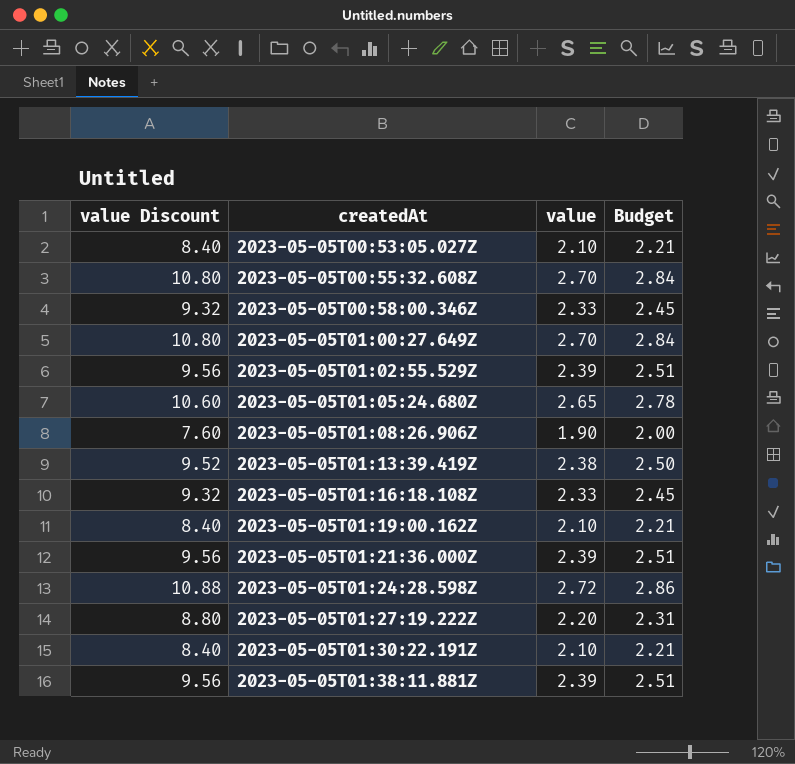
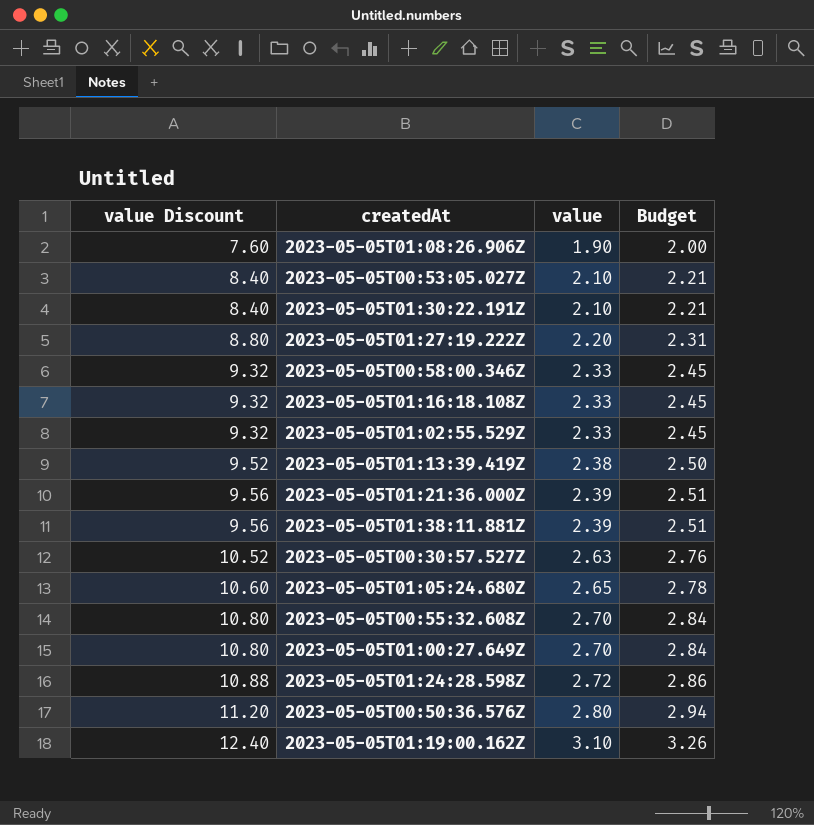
row order: createdAt ascending -> value Discount ascending
2023-05-05T01:02:55.529Z | value Discount: 9.56 -> 9.32
2023-05-05T01:02:55.529Z | value: 2.39 -> 2.33
2023-05-05T01:02:55.529Z | Budget: 2.51 -> 2.45
row 2023-05-05T00:30:57.527Z: none -> 10.52 | 2.63 | 2.76
row 2023-05-05T00:50:36.576Z: none -> 11.20 | 2.80 | 2.94
2023-05-05T01:19:00.162Z | value Discount: 8.40 -> 12.40
2023-05-05T01:19:00.162Z | value: 2.10 -> 3.10
2023-05-05T01:19:00.162Z | Budget: 2.21 -> 3.26

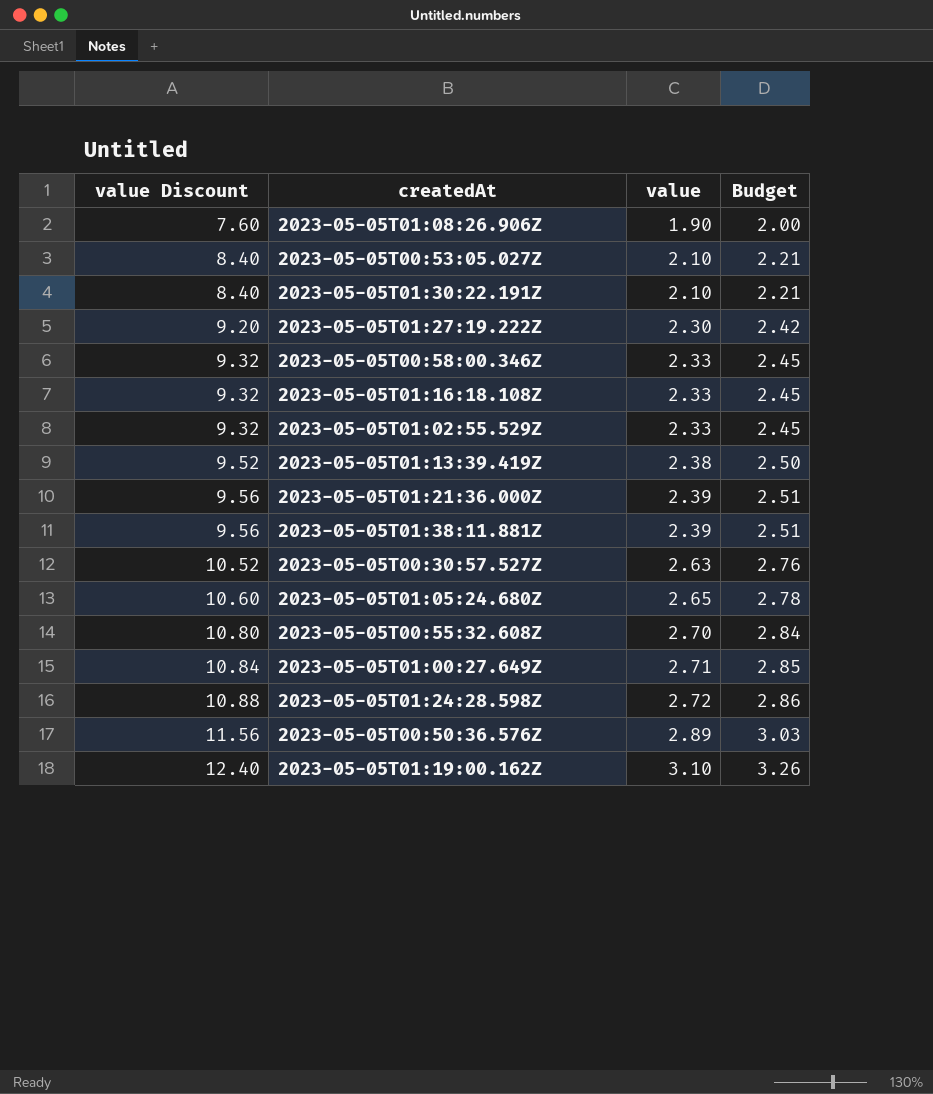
2023-05-05T01:27:19.222Z | value Discount: 8.80 -> 9.20
2023-05-05T01:27:19.222Z | value: 2.20 -> 2.30
2023-05-05T01:27:19.222Z | Budget: 2.31 -> 2.42
2023-05-05T01:00:27.649Z | value Discount: 10.80 -> 10.84
2023-05-05T01:00:27.649Z | value: 2.70 -> 2.71
2023-05-05T01:00:27.649Z | Budget: 2.84 -> 2.85
2023-05-05T00:50:36.576Z | value Discount: 11.20 -> 11.56
2023-05-05T00:50:36.576Z | value: 2.80 -> 2.89
2023-05-05T00:50:36.576Z | Budget: 2.94 -> 3.03

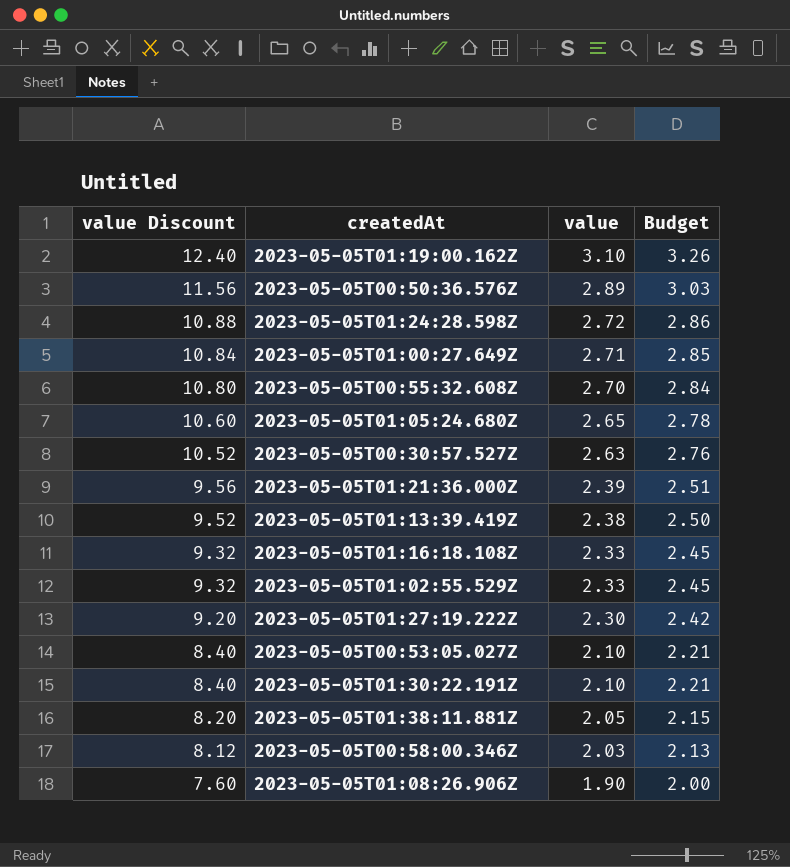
row order: value Discount ascending -> value Discount descending
2023-05-05T01:38:11.881Z | value Discount: 9.56 -> 8.20
2023-05-05T01:38:11.881Z | value: 2.39 -> 2.05
2023-05-05T01:38:11.881Z | Budget: 2.51 -> 2.15
2023-05-05T00:58:00.346Z | value Discount: 9.32 -> 8.12
2023-05-05T00:58:00.346Z | value: 2.33 -> 2.03
2023-05-05T00:58:00.346Z | Budget: 2.45 -> 2.13

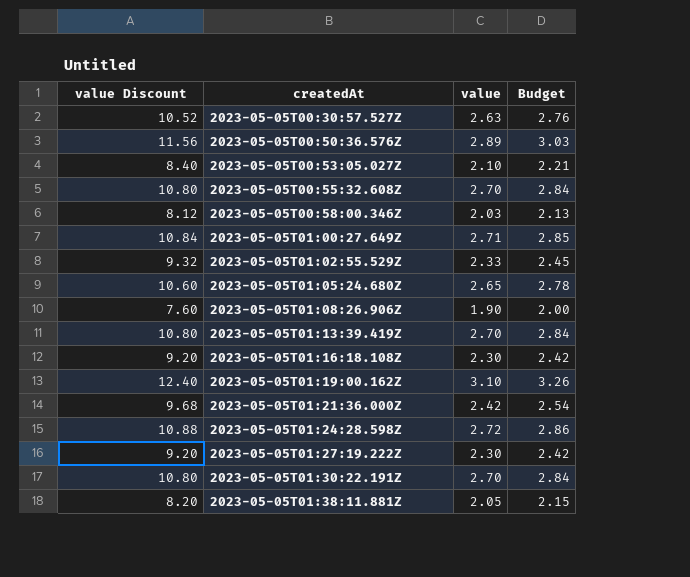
row order: value Discount descending -> createdAt ascending
2023-05-05T01:13:39.419Z | value Discount: 9.52 -> 10.80
2023-05-05T01:13:39.419Z | value: 2.38 -> 2.70
2023-05-05T01:13:39.419Z | Budget: 2.50 -> 2.84
2023-05-05T01:16:18.108Z | value Discount: 9.32 -> 9.20
2023-05-05T01:16:18.108Z | value: 2.33 -> 2.30
2023-05-05T01:16:18.108Z | Budget: 2.45 -> 2.42
2023-05-05T01:21:36.000Z | value Discount: 9.56 -> 9.68
2023-05-05T01:21:36.000Z | value: 2.39 -> 2.42
2023-05-05T01:21:36.000Z | Budget: 2.51 -> 2.54
2023-05-05T01:30:22.191Z | value Discount: 8.40 -> 10.80
2023-05-05T01:30:22.191Z | value: 2.10 -> 2.70
2023-05-05T01:30:22.191Z | Budget: 2.21 -> 2.84

